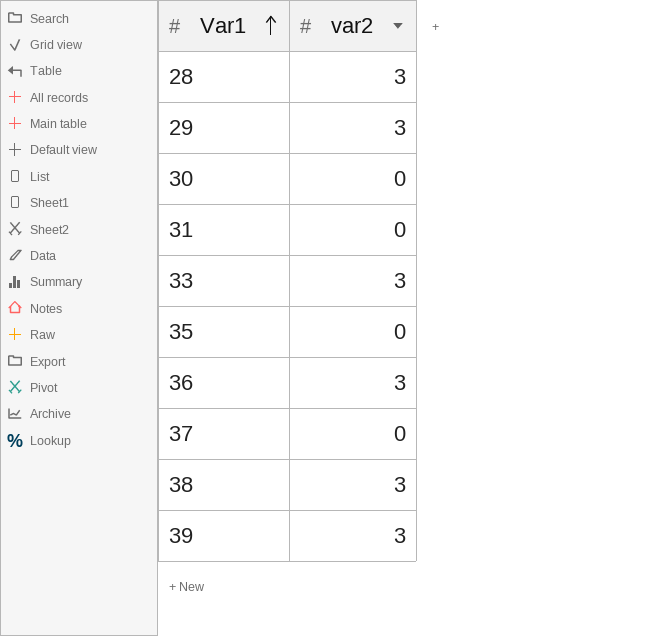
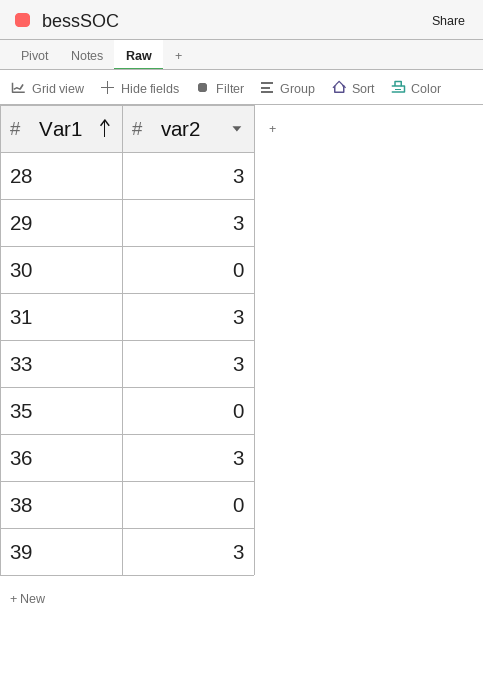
row 37: 0 -> none
31 | var2: 0 -> 3
38 | var2: 3 -> 0

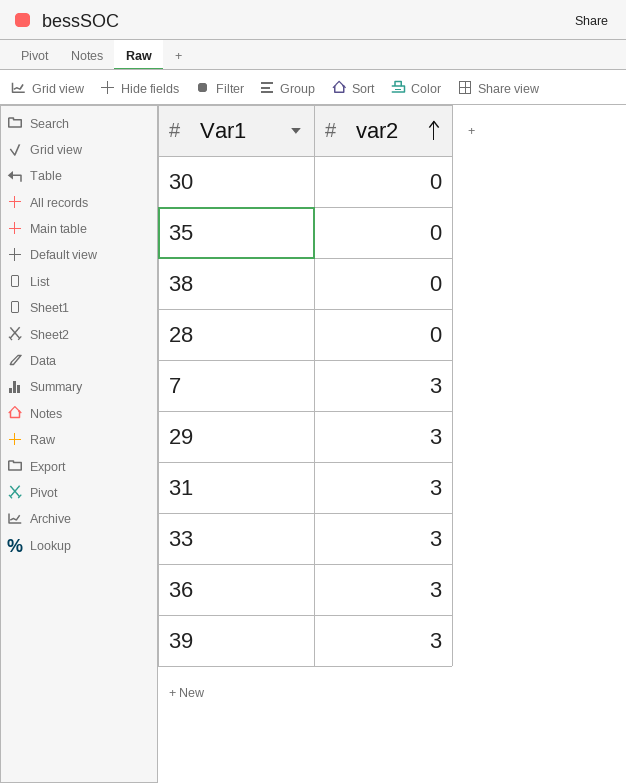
row order: Var1 ascending -> var2 ascending
28 | var2: 3 -> 0
row 7: none -> 3

